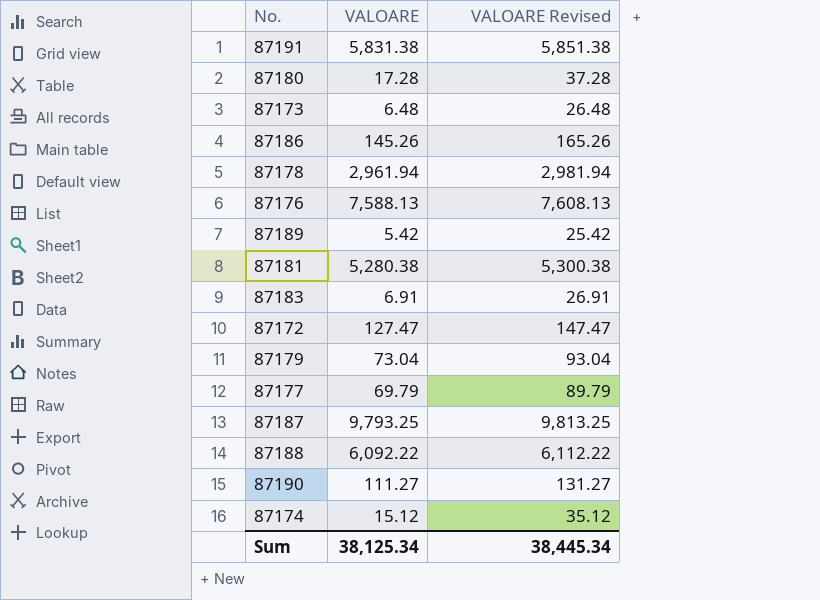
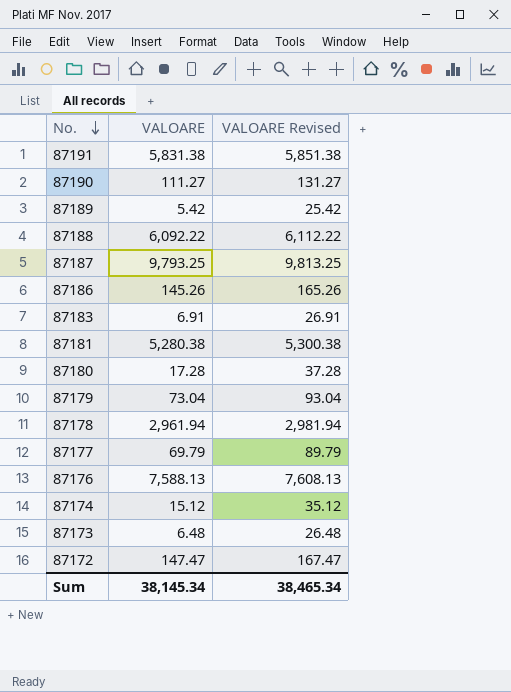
row order: none -> No. descending
87172 | VALOARE: 127.47 -> 147.47
87172 | VALOARE Revised: 147.47 -> 167.47
Sum | VALOARE: 38,125.34 -> 38,145.34
Sum | VALOARE Revised: 38,445.34 -> 38,465.34

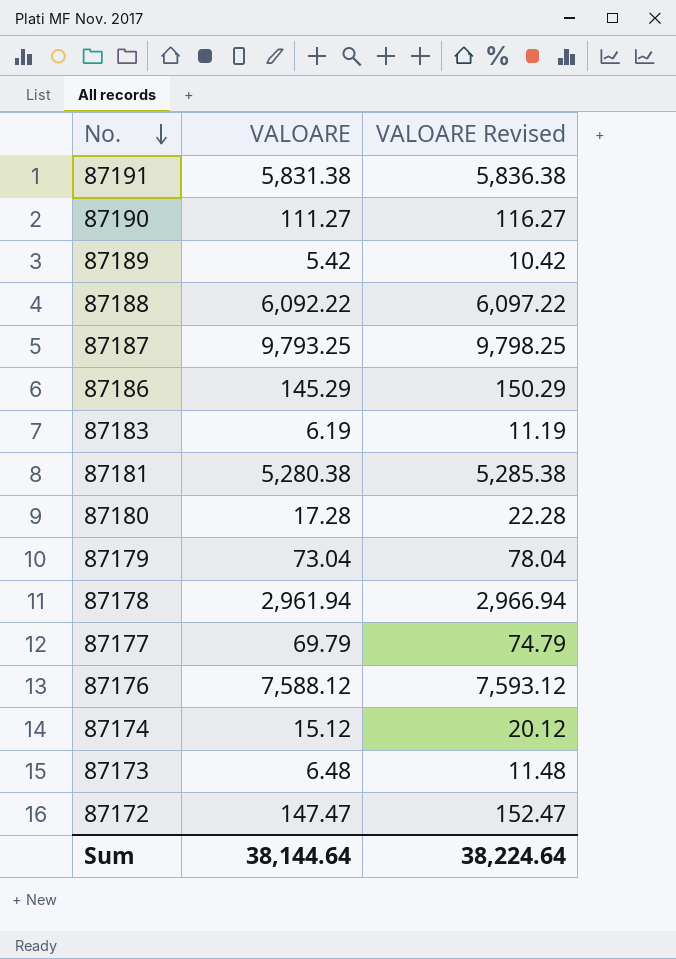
column VALOARE Revised | formula: [VALOARE] + 20 -> [VALOARE] + 5
87186 | VALOARE: 145.26 -> 145.29
87183 | VALOARE: 6.91 -> 6.19
87176 | VALOARE: 7,588.13 -> 7,588.12
Sum | VALOARE: 38,145.34 -> 38,144.64
Sum | VALOARE Revised: 38,465.34 -> 38,224.64

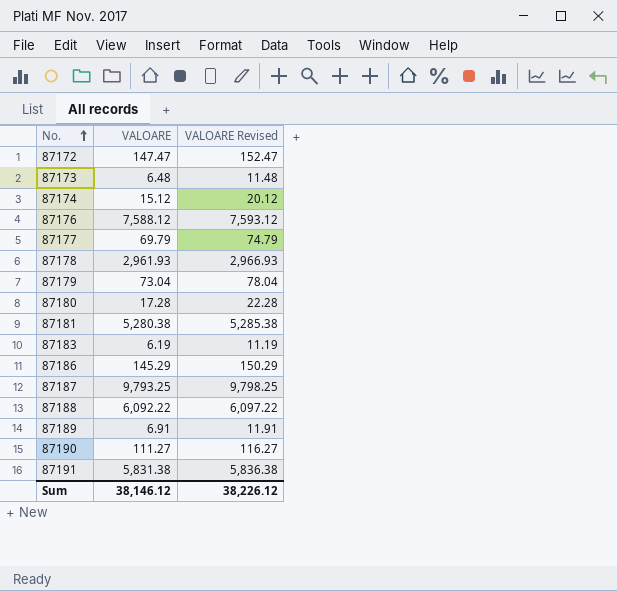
row order: No. descending -> No. ascending
87178 | VALOARE: 2,961.94 -> 2,961.93
87178 | VALOARE Revised: 2,966.94 -> 2,966.93
87189 | VALOARE: 5.42 -> 6.91
87189 | VALOARE Revised: 10.42 -> 11.91
Sum | VALOARE: 38,144.64 -> 38,146.12
Sum | VALOARE Revised: 38,224.64 -> 38,226.12

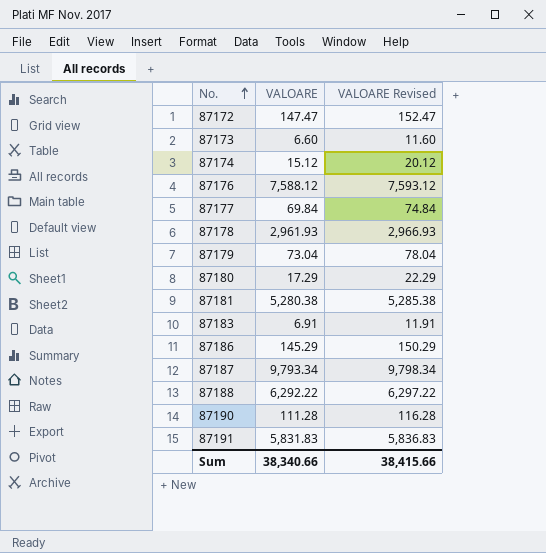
row 87189: 6.91 | 11.91 -> none
87173 | VALOARE: 6.48 -> 6.60
87173 | VALOARE Revised: 11.48 -> 11.60
87177 | VALOARE: 69.79 -> 69.84
87177 | VALOARE Revised: 74.79 -> 74.84
87180 | VALOARE: 17.28 -> 17.29
87180 | VALOARE Revised: 22.28 -> 22.29
87183 | VALOARE: 6.19 -> 6.91
87183 | VALOARE Revised: 11.19 -> 11.91
87187 | VALOARE: 9,793.25 -> 9,793.34
87187 | VALOARE Revised: 9,798.25 -> 9,798.34
87188 | VALOARE: 6,092.22 -> 6,292.22
87188 | VALOARE Revised: 6,097.22 -> 6,297.22
87190 | VALOARE: 111.27 -> 111.28
87190 | VALOARE Revised: 116.27 -> 116.28
87191 | VALOARE: 5,831.38 -> 5,831.83
87191 | VALOARE Revised: 5,836.38 -> 5,836.83
Sum | VALOARE: 38,146.12 -> 38,340.66
Sum | VALOARE Revised: 38,226.12 -> 38,415.66

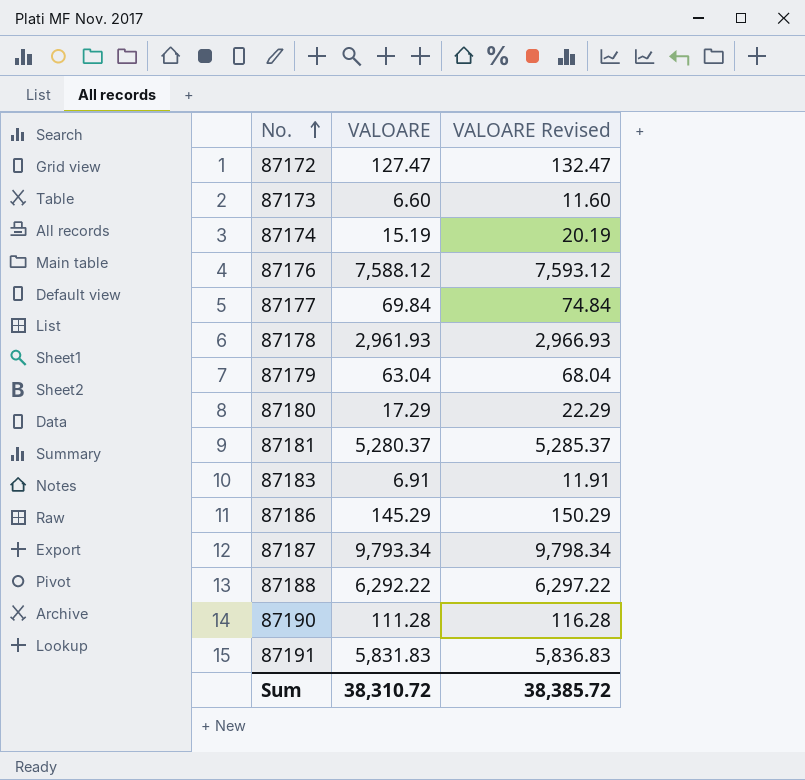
87172 | VALOARE: 147.47 -> 127.47
87172 | VALOARE Revised: 152.47 -> 132.47
87174 | VALOARE: 15.12 -> 15.19
87174 | VALOARE Revised: 20.12 -> 20.19
87179 | VALOARE: 73.04 -> 63.04
87179 | VALOARE Revised: 78.04 -> 68.04
87181 | VALOARE: 5,280.38 -> 5,280.37
87181 | VALOARE Revised: 5,285.38 -> 5,285.37
Sum | VALOARE: 38,340.66 -> 38,310.72
Sum | VALOARE Revised: 38,415.66 -> 38,385.72

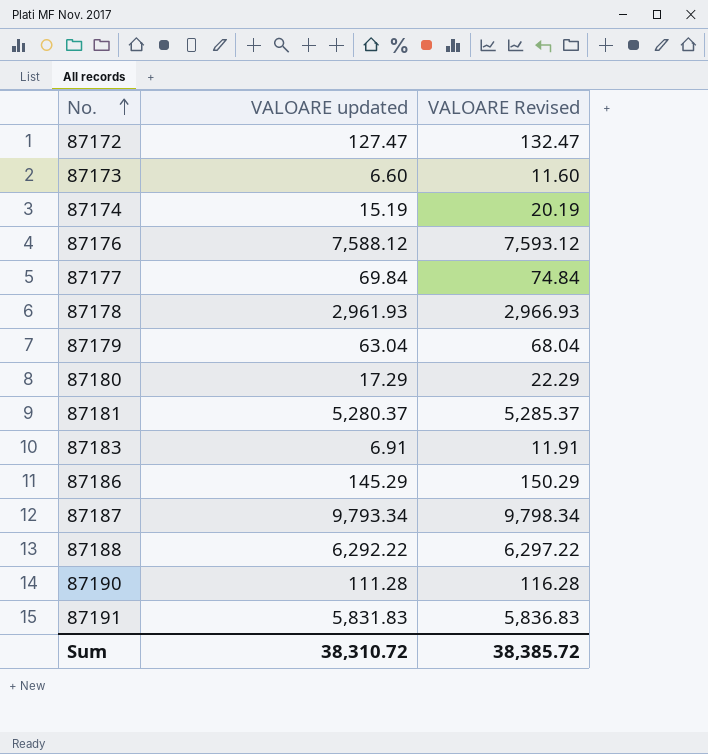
column name: VALOARE -> VALOARE updated

